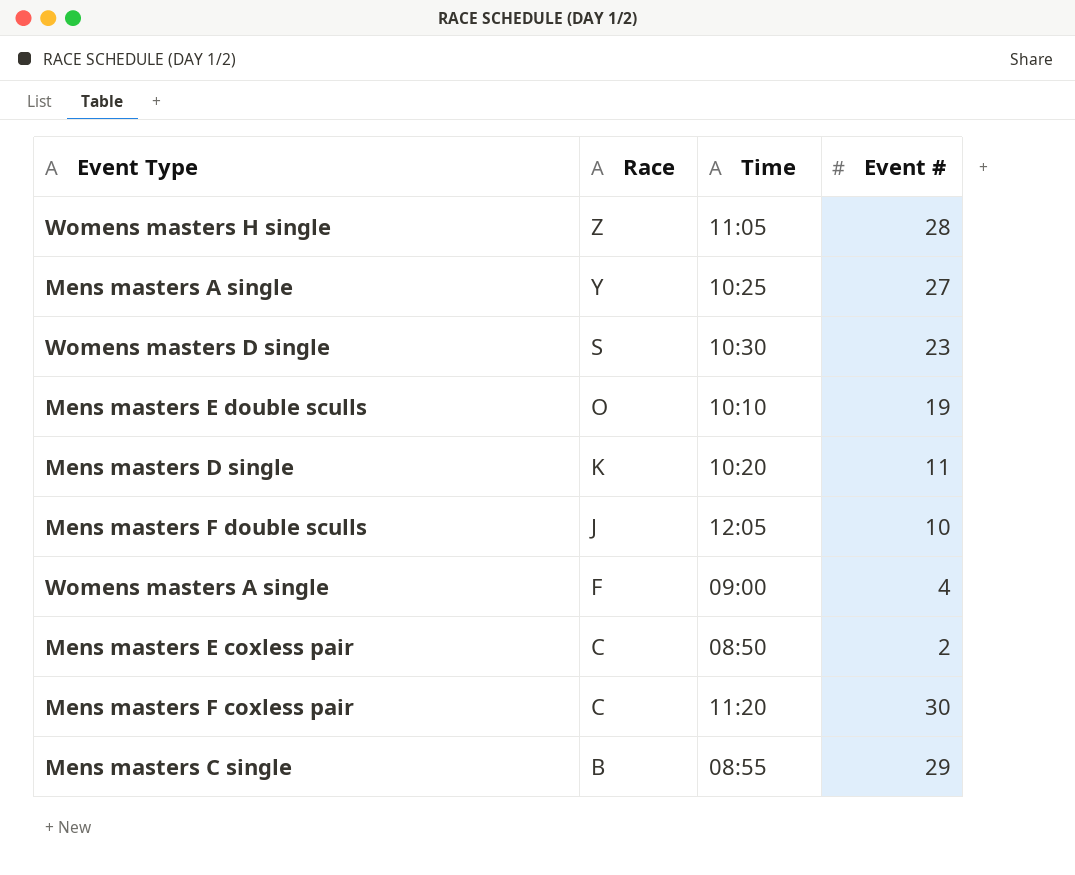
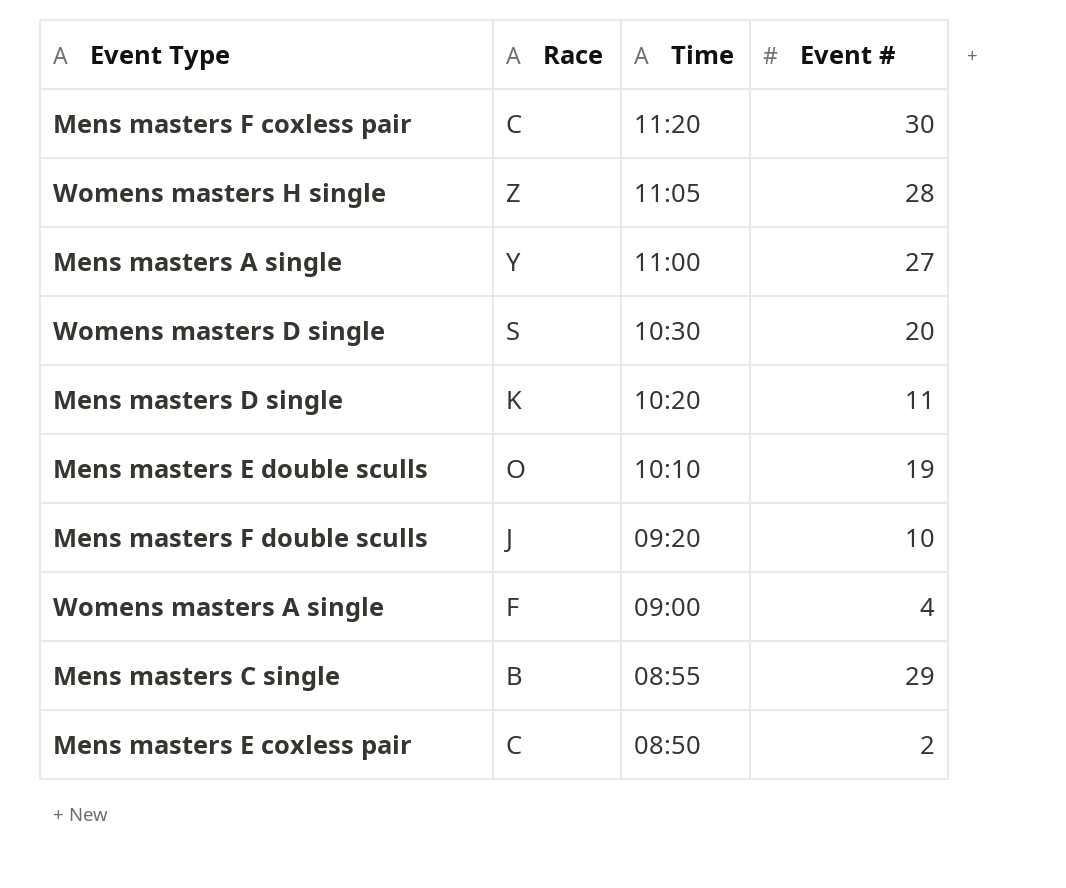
row order: Race descending -> Time descending
Mens masters A single | Time: 10:25 -> 11:00
Womens masters D single | Event #: 23 -> 20
Mens masters F double sculls | Time: 12:05 -> 09:20

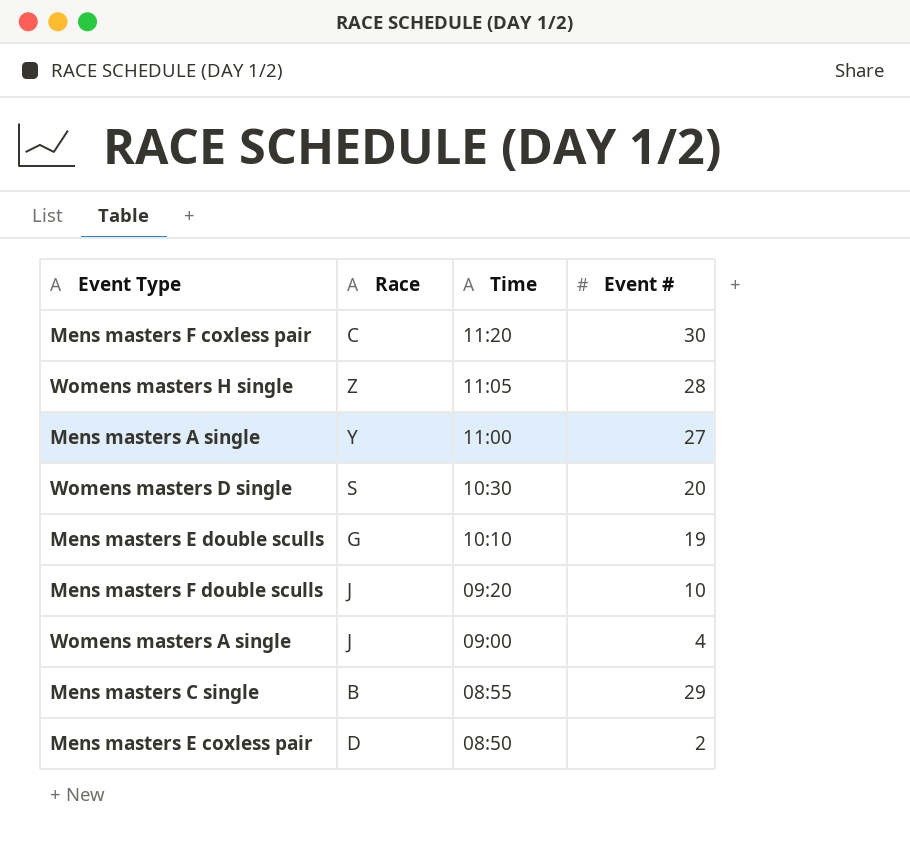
row Mens masters D single: K | 10:20 | 11 -> none
Mens masters E double sculls | Race: O -> G
Womens masters A single | Race: F -> J
Mens masters E coxless pair | Race: C -> D

